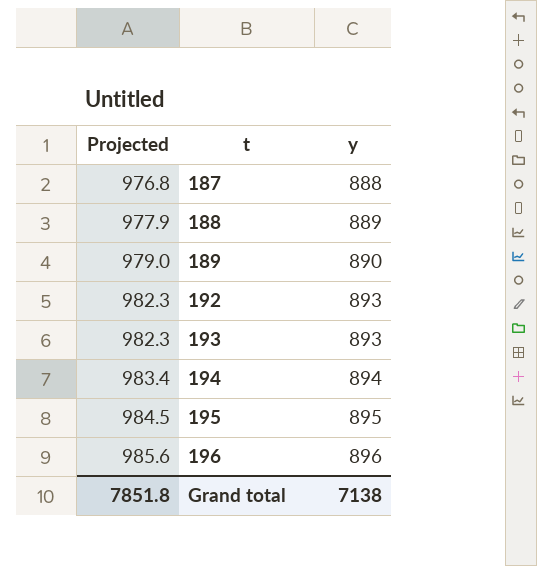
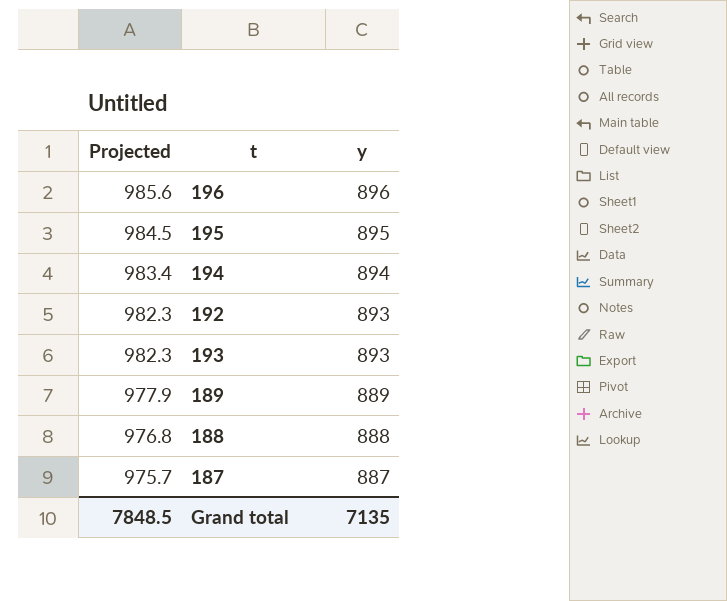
row order: Projected ascending -> Projected descending
189 | Projected: 979.0 -> 977.9
189 | y: 890 -> 889
188 | Projected: 977.9 -> 976.8
188 | y: 889 -> 888
187 | Projected: 976.8 -> 975.7
187 | y: 888 -> 887
Grand total | Projected: 7851.8 -> 7848.5
Grand total | y: 7138 -> 7135

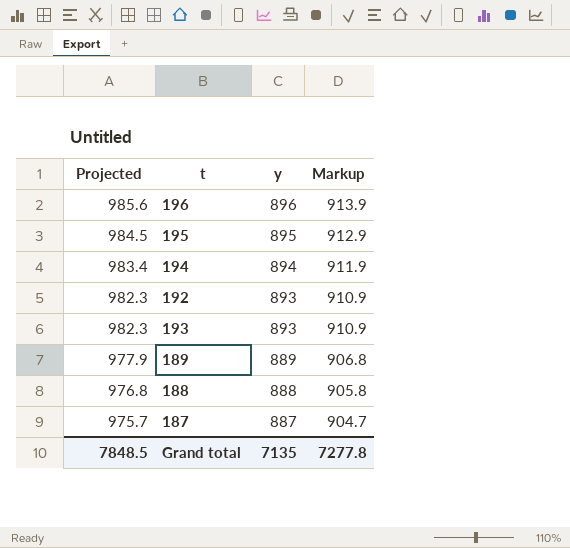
column Markup | formula: none -> [y] * 1.02

